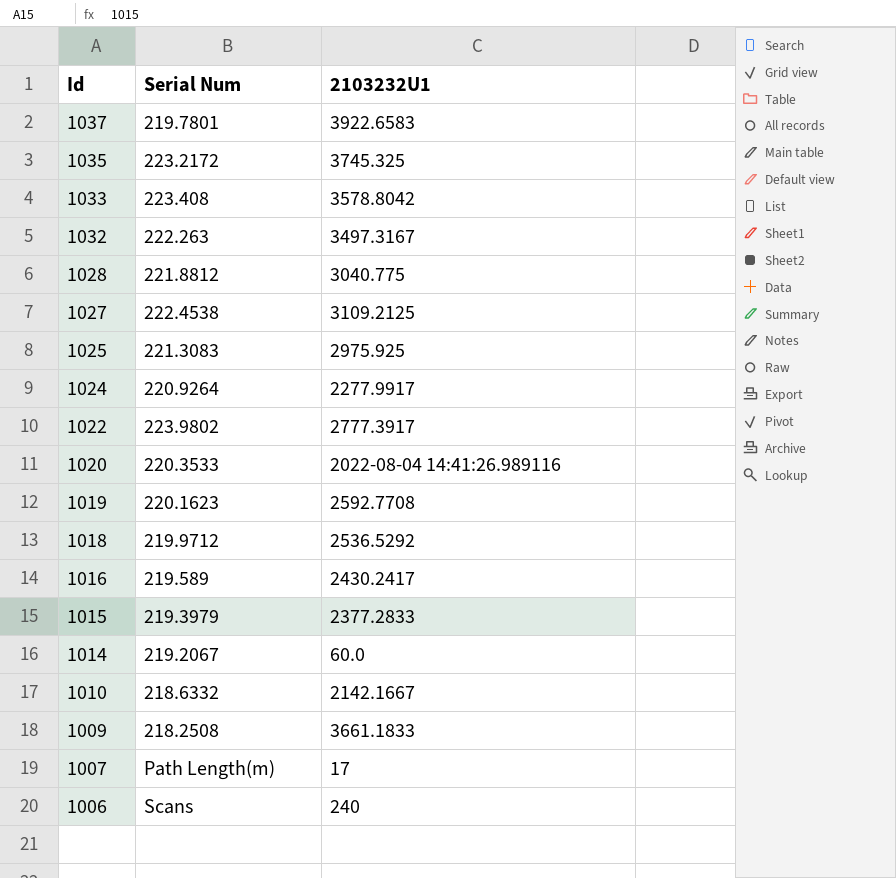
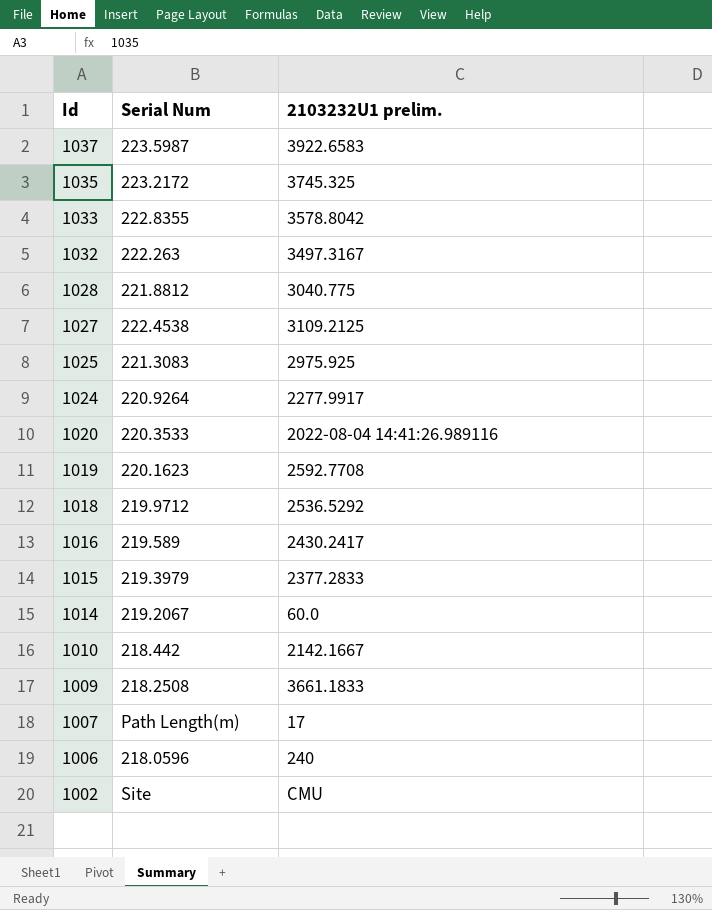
column name: 2103232U1 -> 2103232U1 prelim.
row 1022: 223.9802 | 2777.3917 -> none
1037 | Serial Num: 219.7801 -> 223.5987
1033 | Serial Num: 223.408 -> 222.8355
1010 | Serial Num: 218.6332 -> 218.442
1006 | Serial Num: Scans -> 218.0596
row 1002: none -> Site | CMU

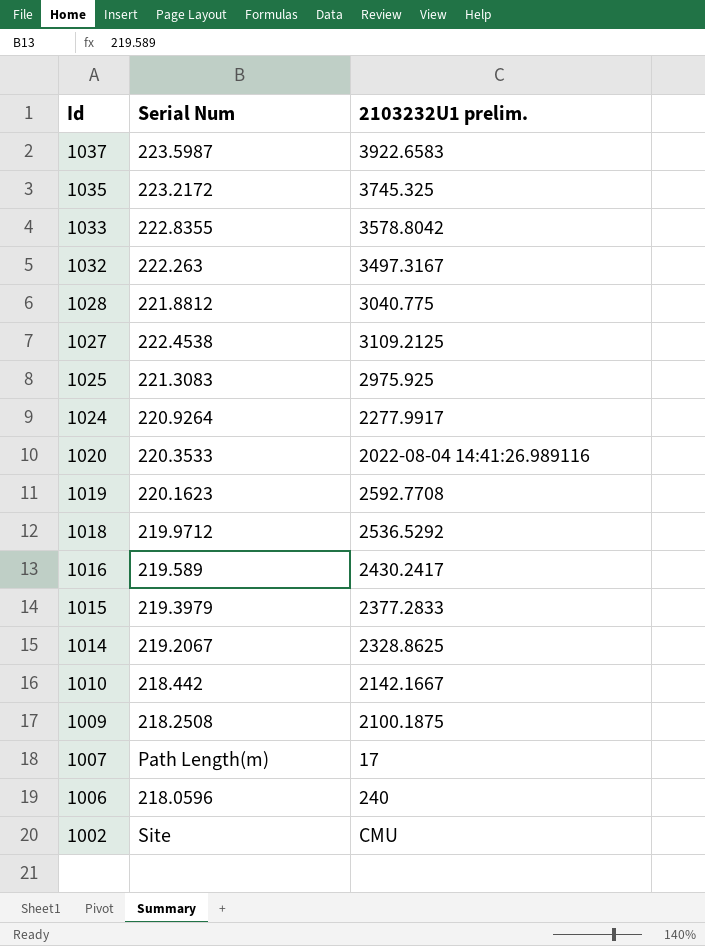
1014 | 2103232U1 prelim.: 60.0 -> 2328.8625
1009 | 2103232U1 prelim.: 3661.1833 -> 2100.1875

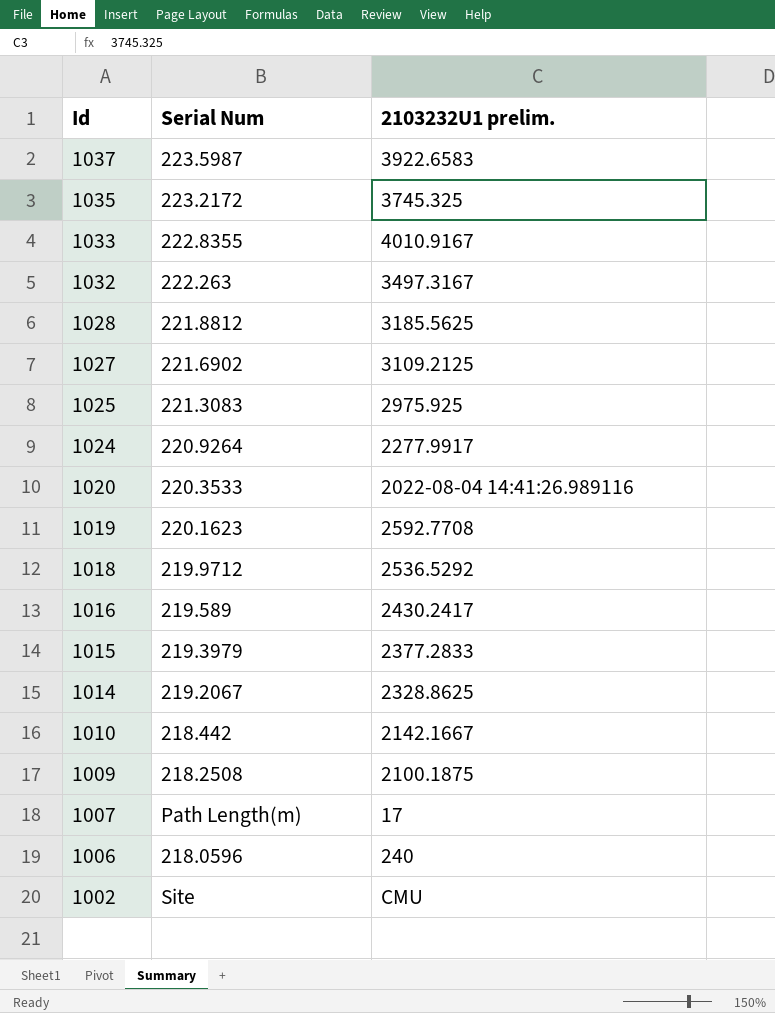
1033 | 2103232U1 prelim.: 3578.8042 -> 4010.9167
1028 | 2103232U1 prelim.: 3040.775 -> 3185.5625
1027 | Serial Num: 222.4538 -> 221.6902

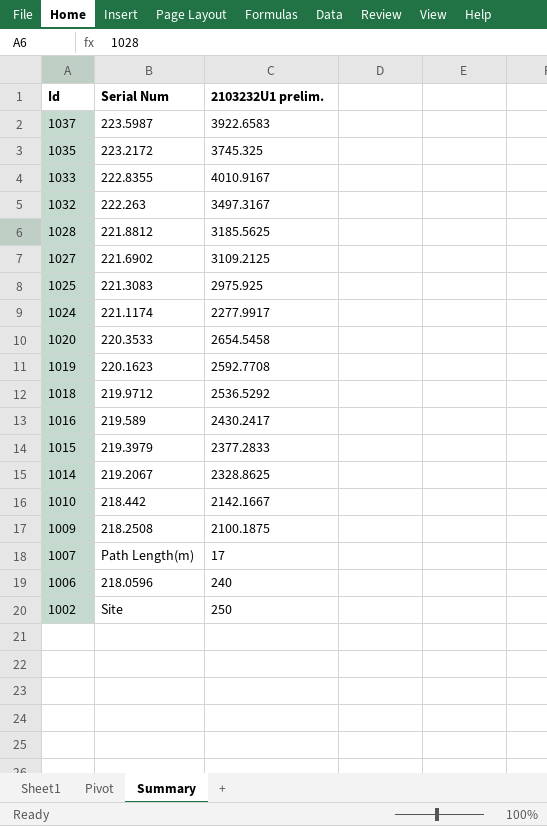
1024 | Serial Num: 220.9264 -> 221.1174
1020 | 2103232U1 prelim.: 2022-08-04 14:41:26.989116 -> 2654.5458
1002 | 2103232U1 prelim.: CMU -> 250

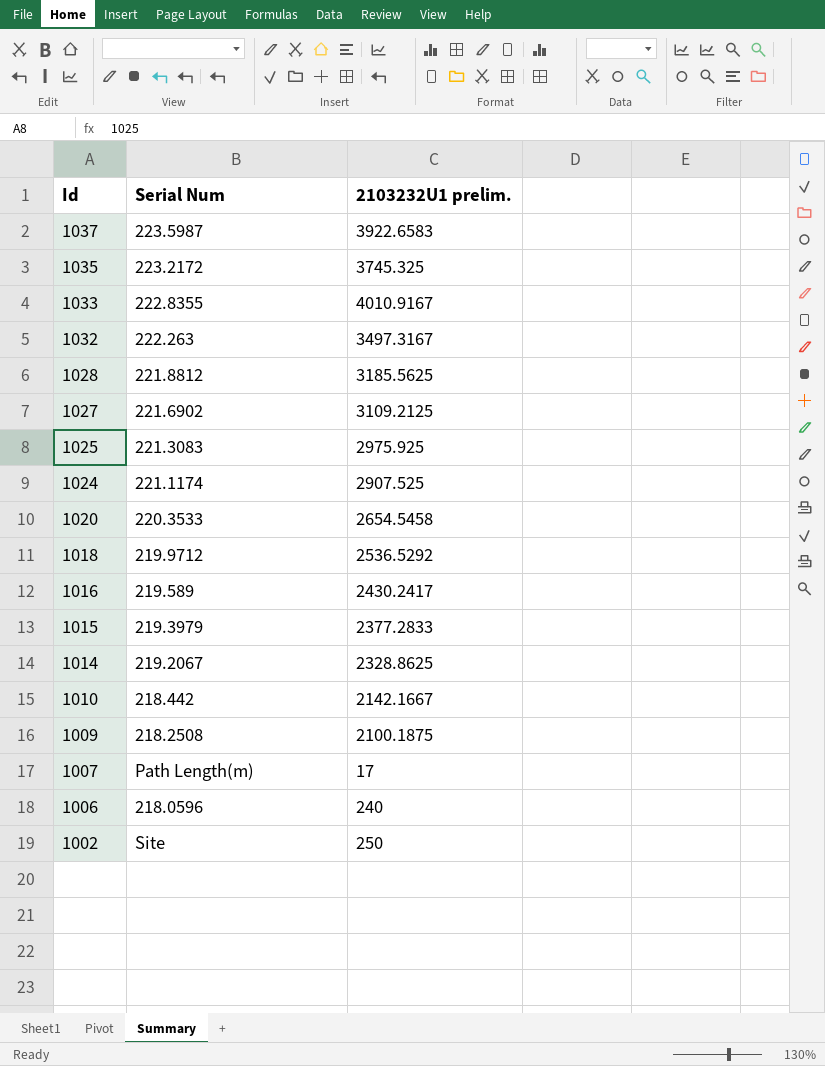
row 1019: 220.1623 | 2592.7708 -> none
1024 | 2103232U1 prelim.: 2277.9917 -> 2907.525

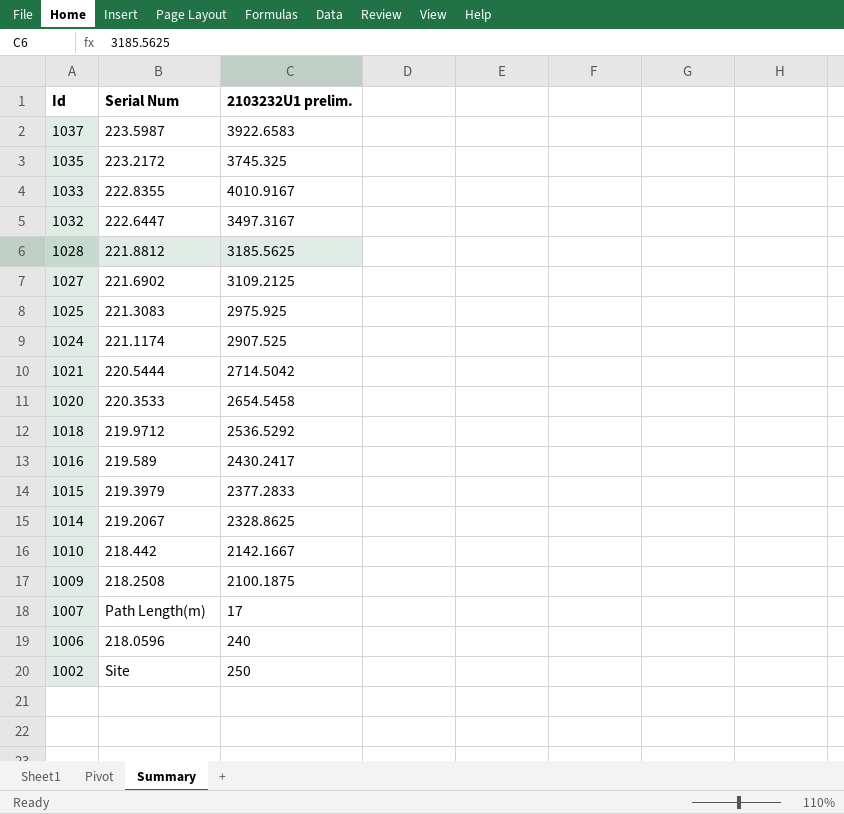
1032 | Serial Num: 222.263 -> 222.6447
row 1021: none -> 220.5444 | 2714.5042

